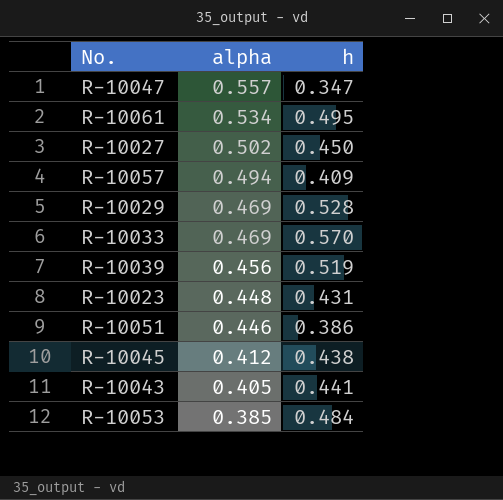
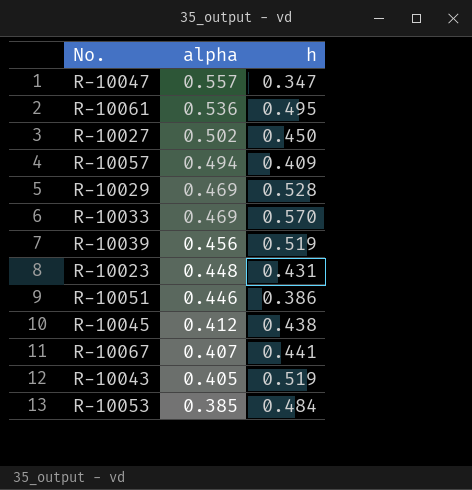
R-10061 | alpha: 0.534 -> 0.536
row R-10067: none -> 0.407 | 0.441
R-10043 | h: 0.441 -> 0.519

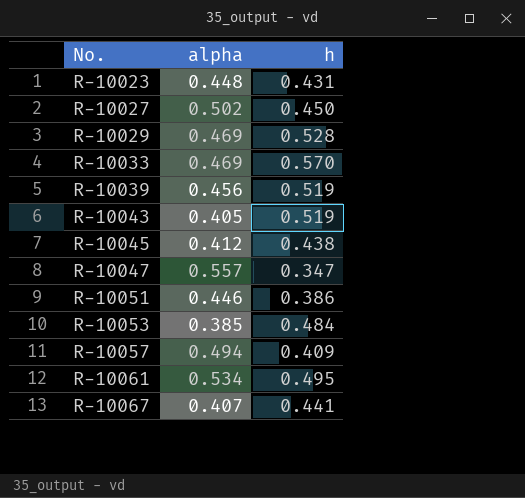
row order: alpha descending -> No. ascending
R-10061 | alpha: 0.536 -> 0.534

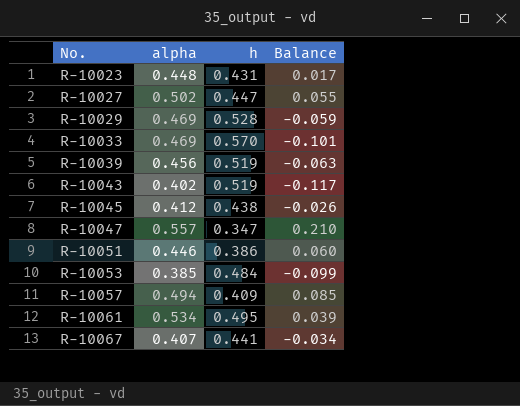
column Balance | formula: none -> [alpha] - [h]
R-10027 | h: 0.450 -> 0.447
R-10043 | alpha: 0.405 -> 0.402

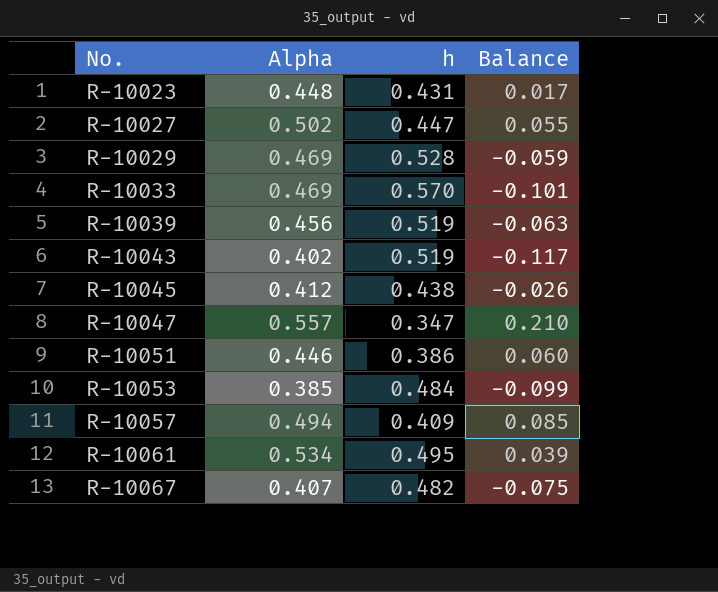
column name: alpha -> Alpha
R-10067 | h: 0.441 -> 0.482
R-10067 | Balance: -0.034 -> -0.075

